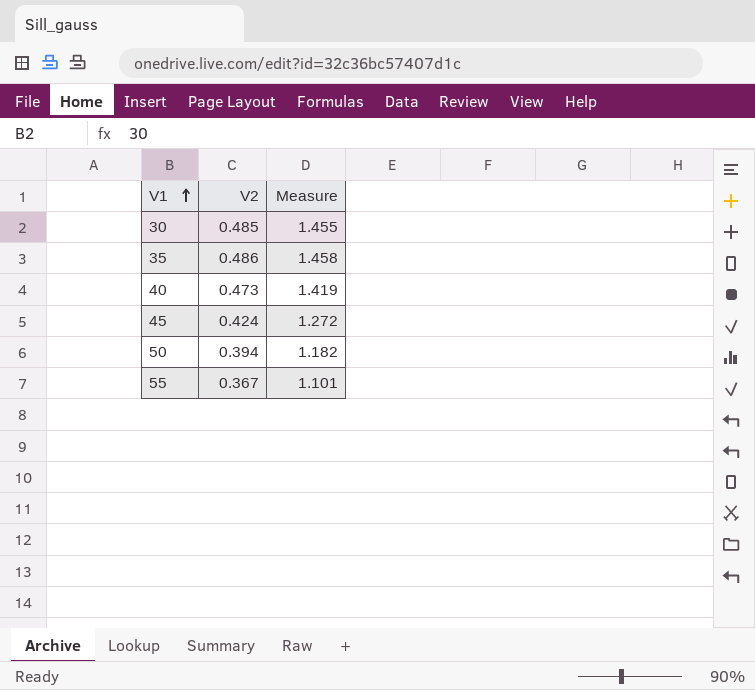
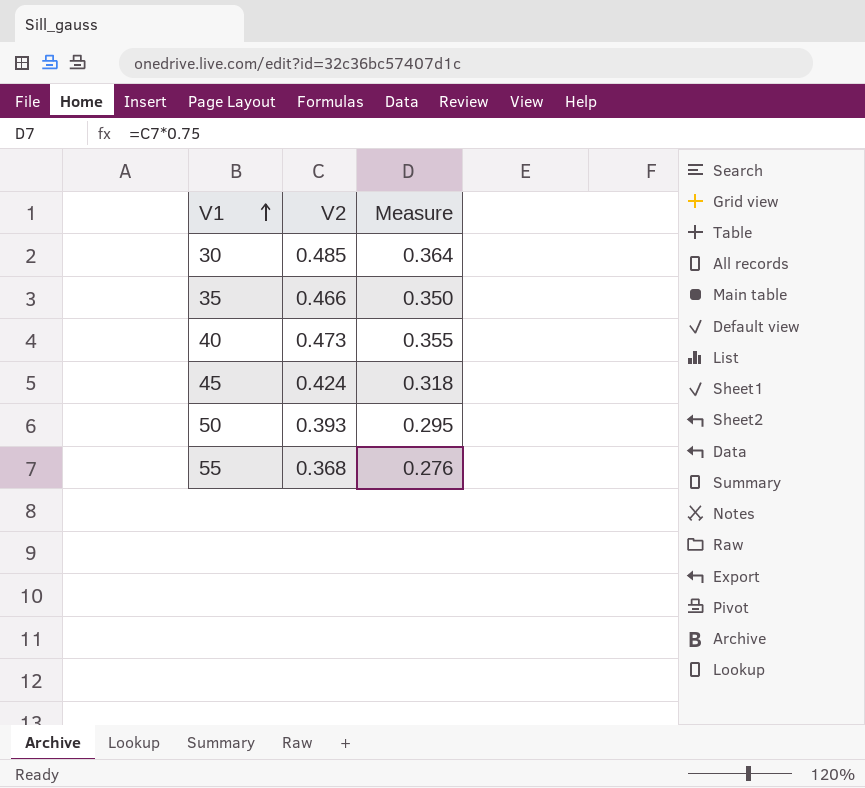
column Measure | formula: [V2] * 3 -> [V2] * 0.75
35 | V2: 0.486 -> 0.466
50 | V2: 0.394 -> 0.393
55 | V2: 0.367 -> 0.368

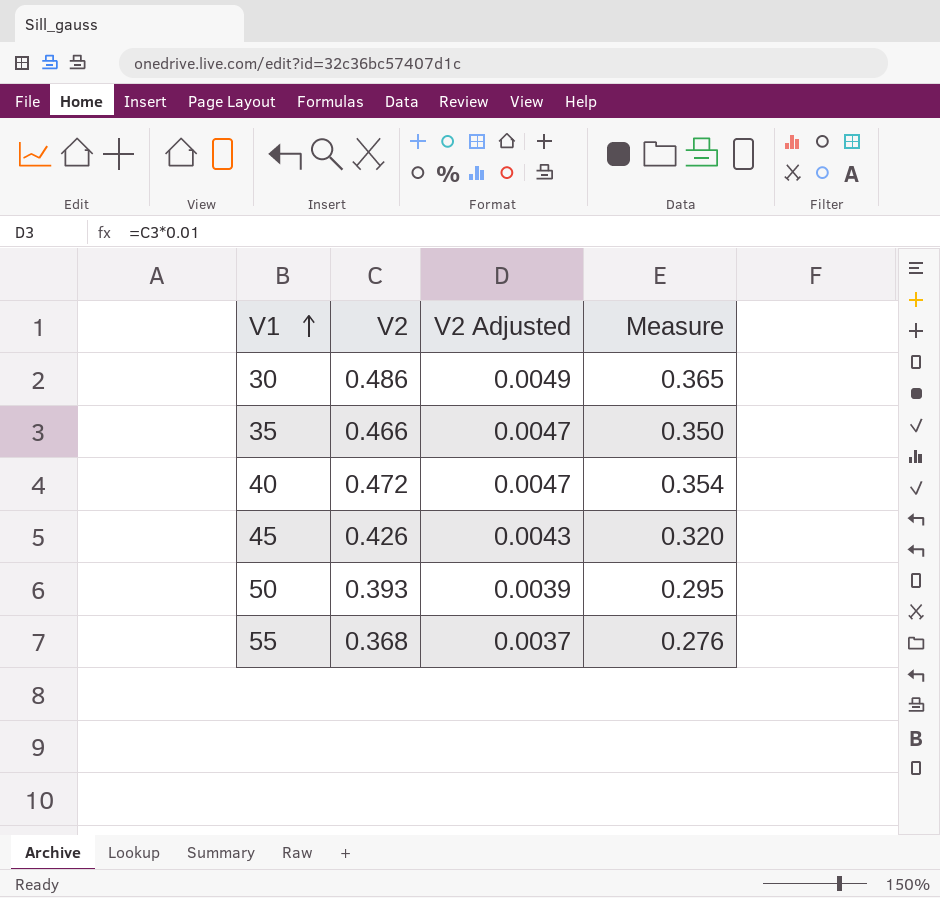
column V2 Adjusted | formula: none -> [V2] * 0.01
30 | V2: 0.485 -> 0.486
30 | Measure: 0.364 -> 0.365
40 | V2: 0.473 -> 0.472
40 | Measure: 0.355 -> 0.354
45 | V2: 0.424 -> 0.426
45 | Measure: 0.318 -> 0.320

